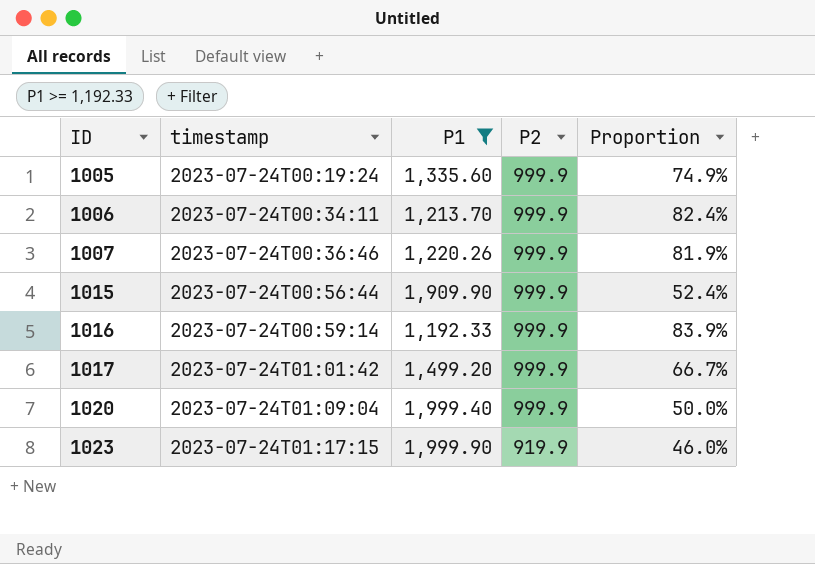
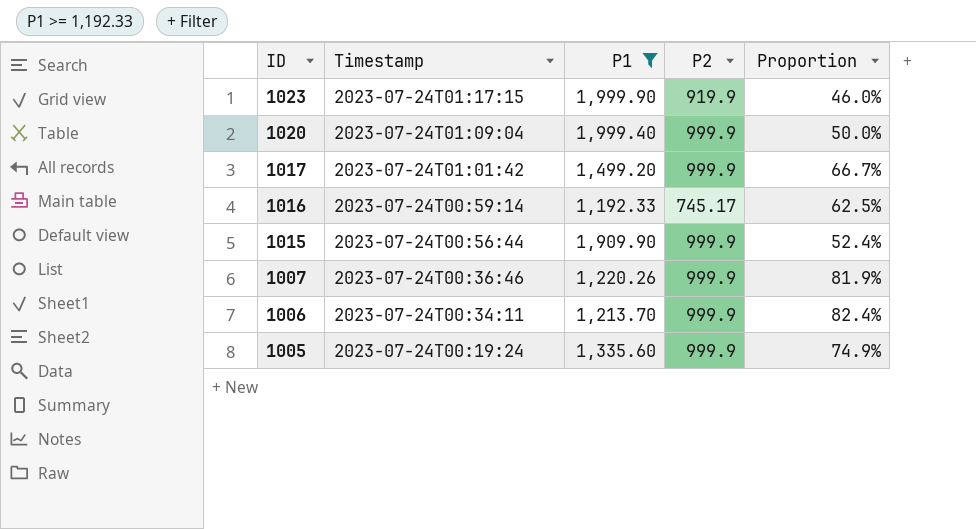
row order: ID ascending -> ID descending
column name: timestamp -> Timestamp
1016 | P2: 999.9 -> 745.17
1016 | Proportion: 83.9% -> 62.5%

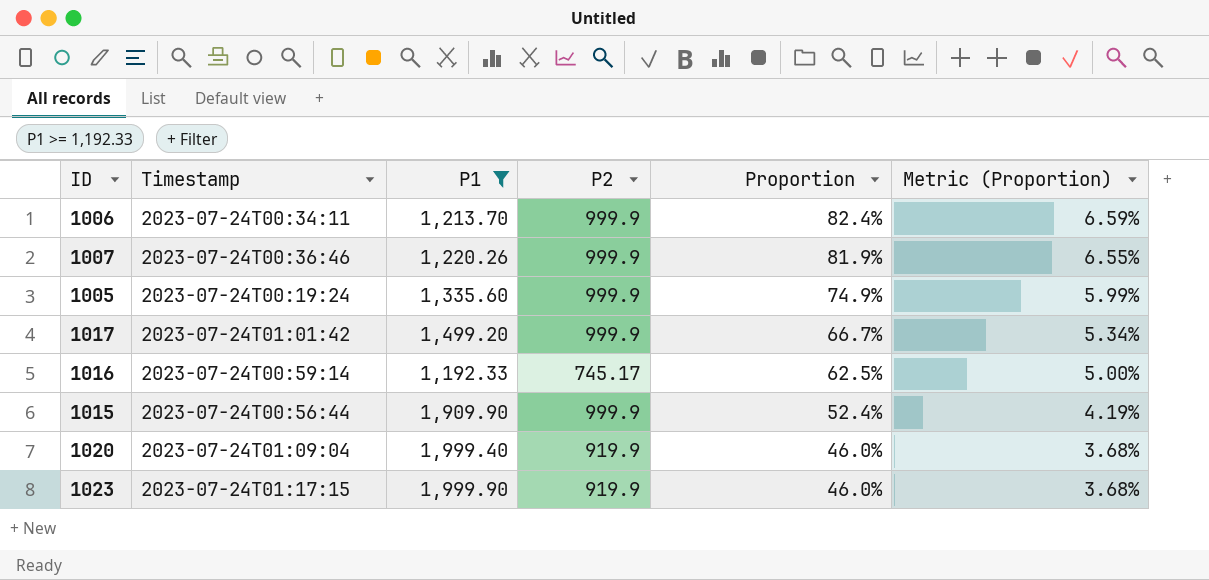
row order: ID descending -> Proportion descending
column Metric (Proportion) | formula: none -> [Proportion] * 0.08
1020 | P2: 999.9 -> 919.9
1020 | Proportion: 50.0% -> 46.0%

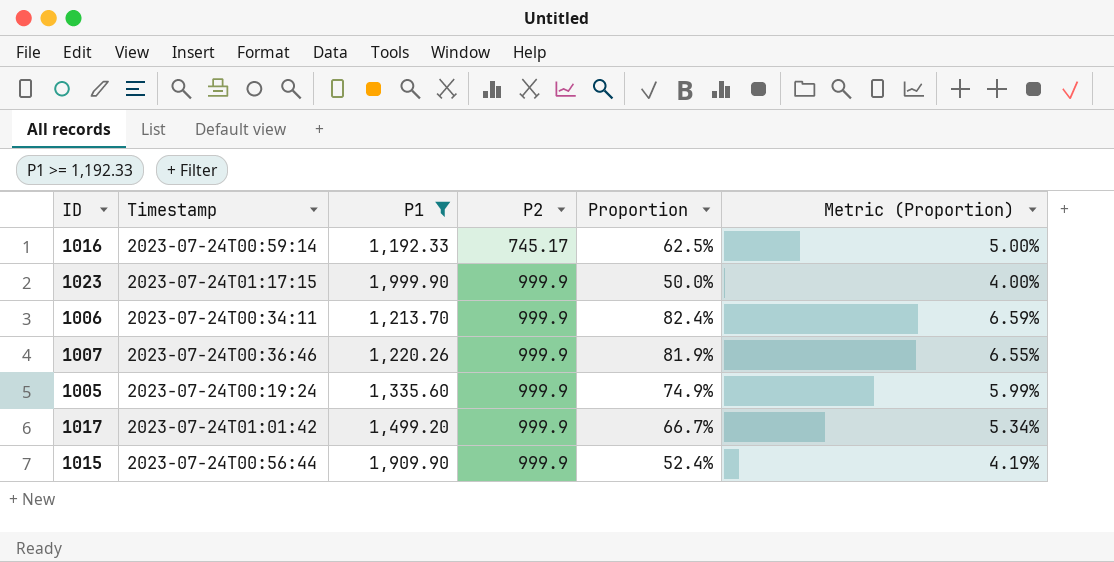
row order: Proportion descending -> P2 ascending
row 1020: 2023-07-24T01:09:04 | 1,999.40 | 919.9 | 46.0% | 3.68% -> none
1023 | P2: 919.9 -> 999.9
1023 | Proportion: 46.0% -> 50.0%
1023 | Metric (Proportion): 3.68% -> 4.00%

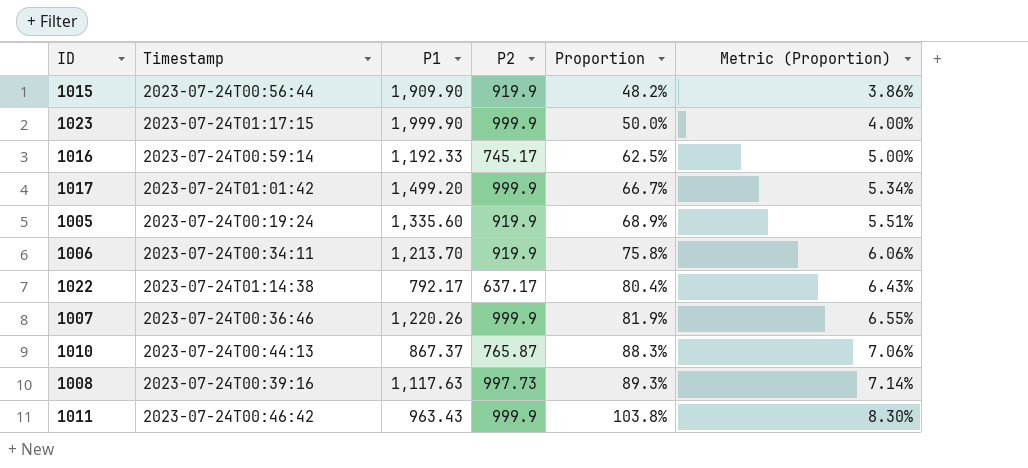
filter: P1 >= 1,192.33 -> none
row order: P2 ascending -> Proportion ascending
1015 | P2: 999.9 -> 919.9
1015 | Proportion: 52.4% -> 48.2%
1015 | Metric (Proportion): 4.19% -> 3.86%
1005 | P2: 999.9 -> 919.9
1005 | Proportion: 74.9% -> 68.9%
1005 | Metric (Proportion): 5.99% -> 5.51%
1006 | P2: 999.9 -> 919.9
1006 | Proportion: 82.4% -> 75.8%
1006 | Metric (Proportion): 6.59% -> 6.06%

